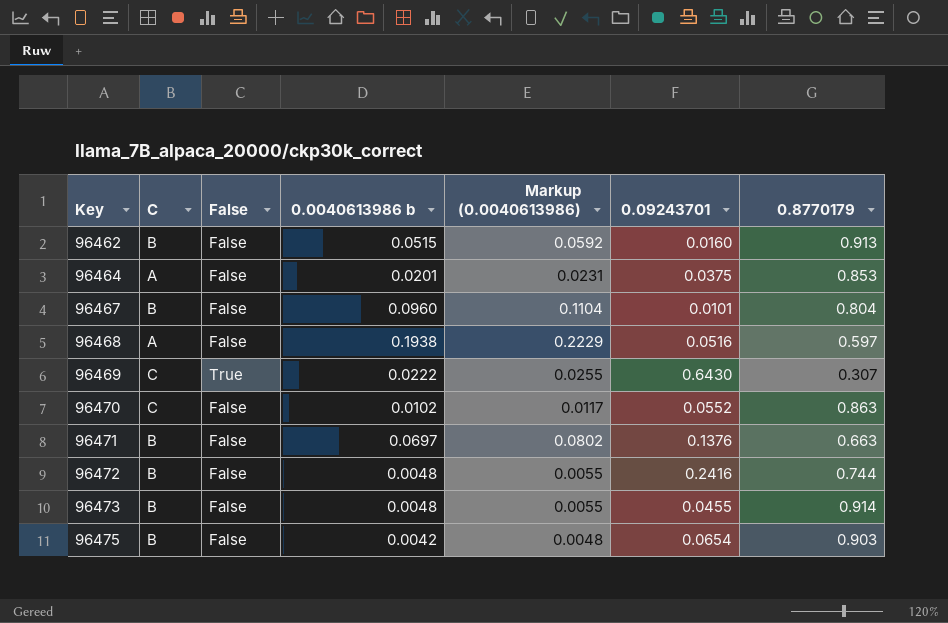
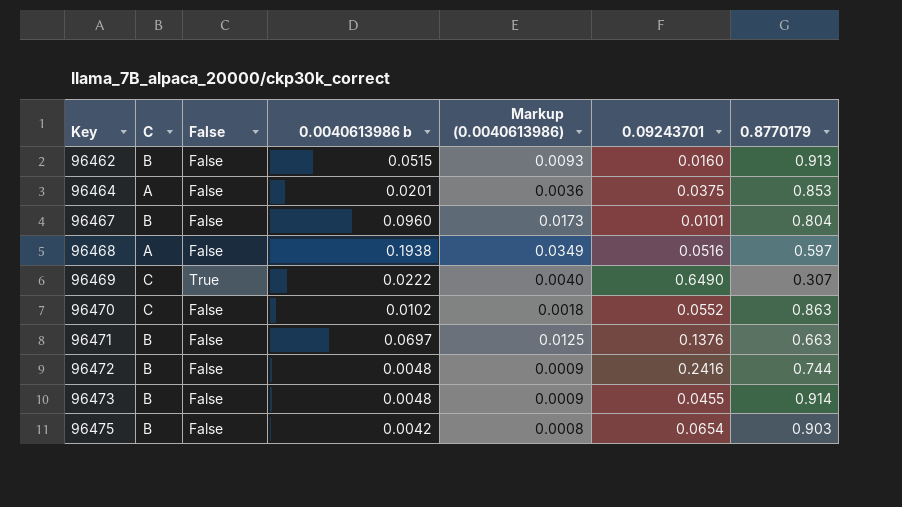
column Markup (0.0040613986) | formula: [0.0040613986 b] * 1.15 -> [0.0040613986 b] * 0.18
96469 | 0.09243701: 0.6430 -> 0.6490

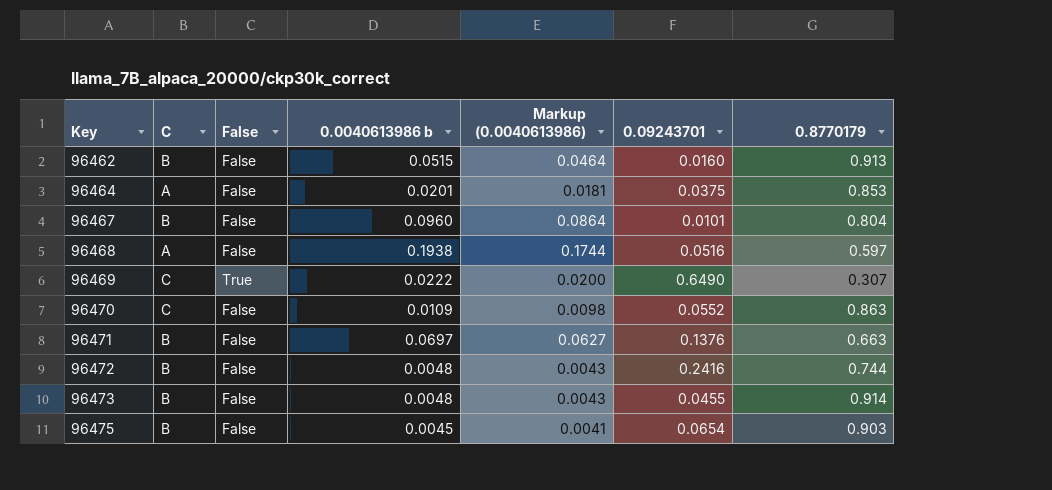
column Markup (0.0040613986) | formula: [0.0040613986 b] * 0.18 -> [0.0040613986 b] * 0.9
96470 | 0.0040613986 b: 0.0102 -> 0.0109
96475 | 0.0040613986 b: 0.0042 -> 0.0045

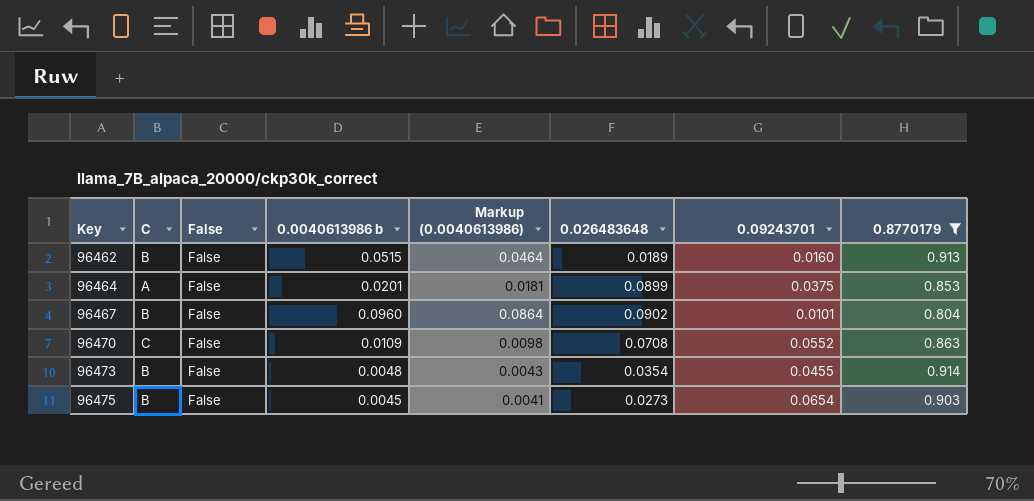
filter: none -> 0.8770179 >= 0.804
column 0.026483648 | position: none -> 6

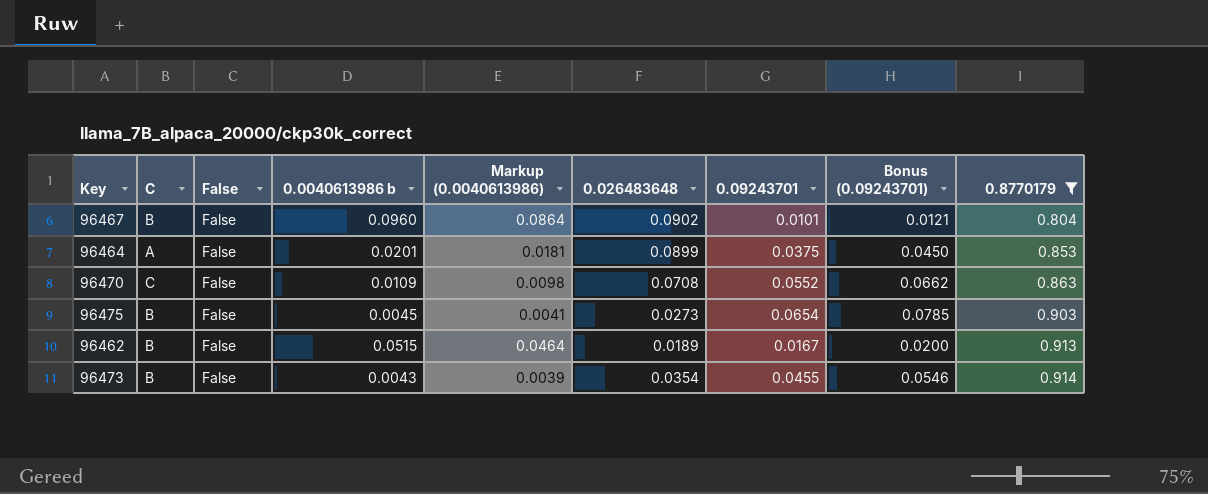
row order: Key ascending -> 0.8770179 ascending
column Bonus (0.09243701) | formula: none -> [0.09243701] * 1.2
96462 | 0.09243701: 0.0160 -> 0.0167
96473 | 0.0040613986 b: 0.0048 -> 0.0043
96473 | Markup (0.0040613986): 0.0043 -> 0.0039

